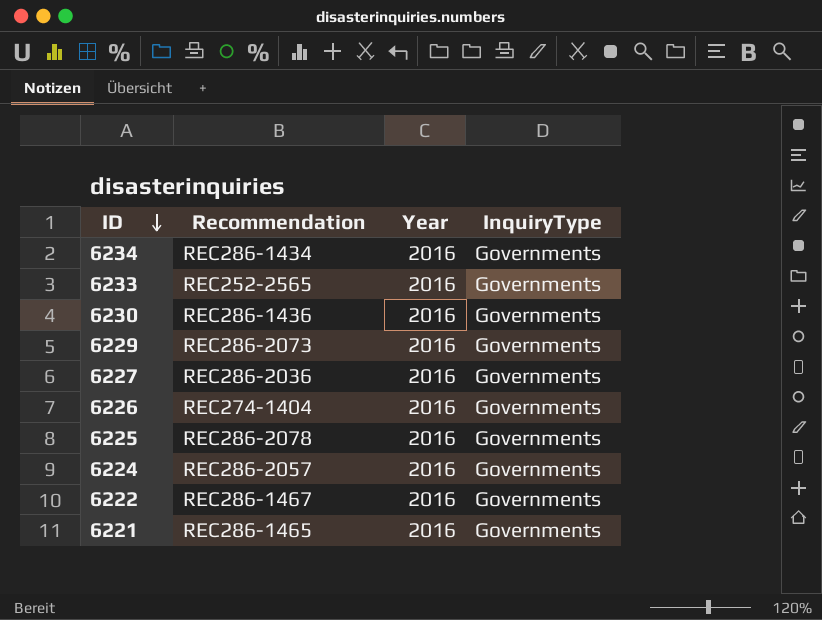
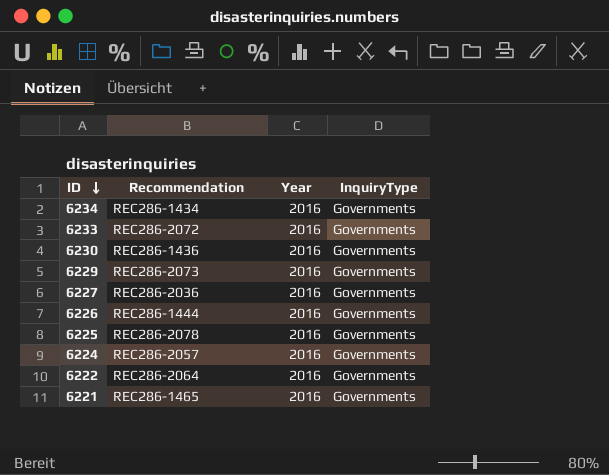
6233 | Recommendation: REC252-2565 -> REC286-2072
6226 | Recommendation: REC274-1404 -> REC286-1444
6222 | Recommendation: REC286-1467 -> REC286-2064

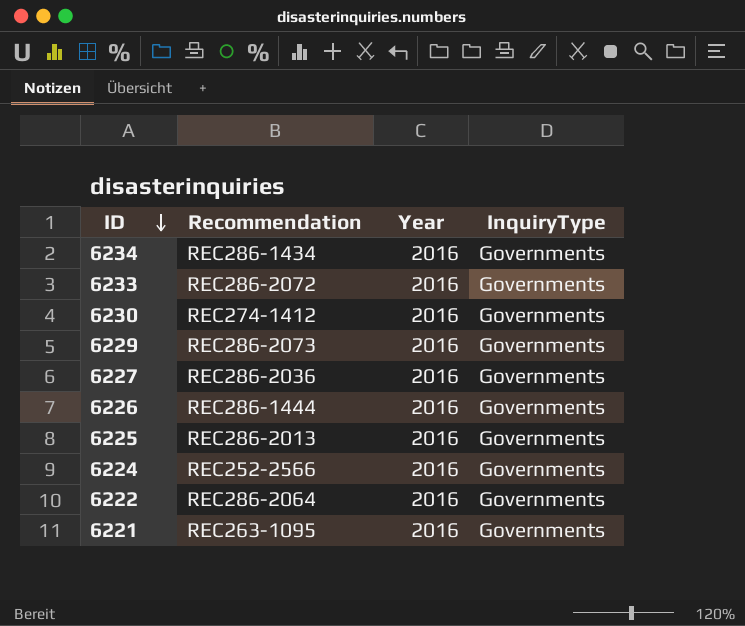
6230 | Recommendation: REC286-1436 -> REC274-1412
6225 | Recommendation: REC286-2078 -> REC286-2013
6224 | Recommendation: REC286-2057 -> REC252-2566
6221 | Recommendation: REC286-1465 -> REC263-1095

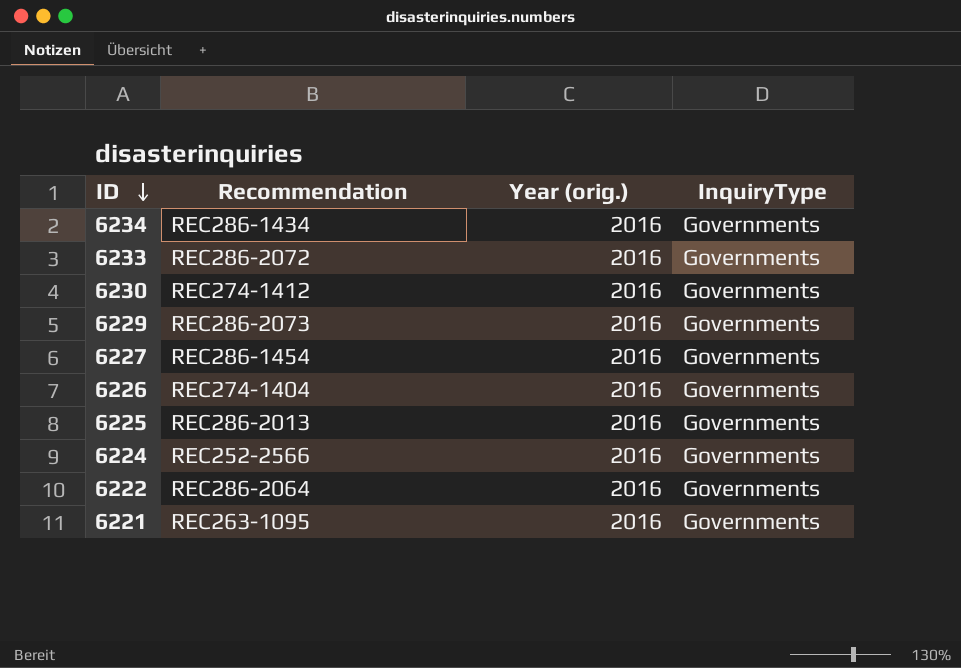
column name: Year -> Year (orig.)
6227 | Recommendation: REC286-2036 -> REC286-1454
6226 | Recommendation: REC286-1444 -> REC274-1404

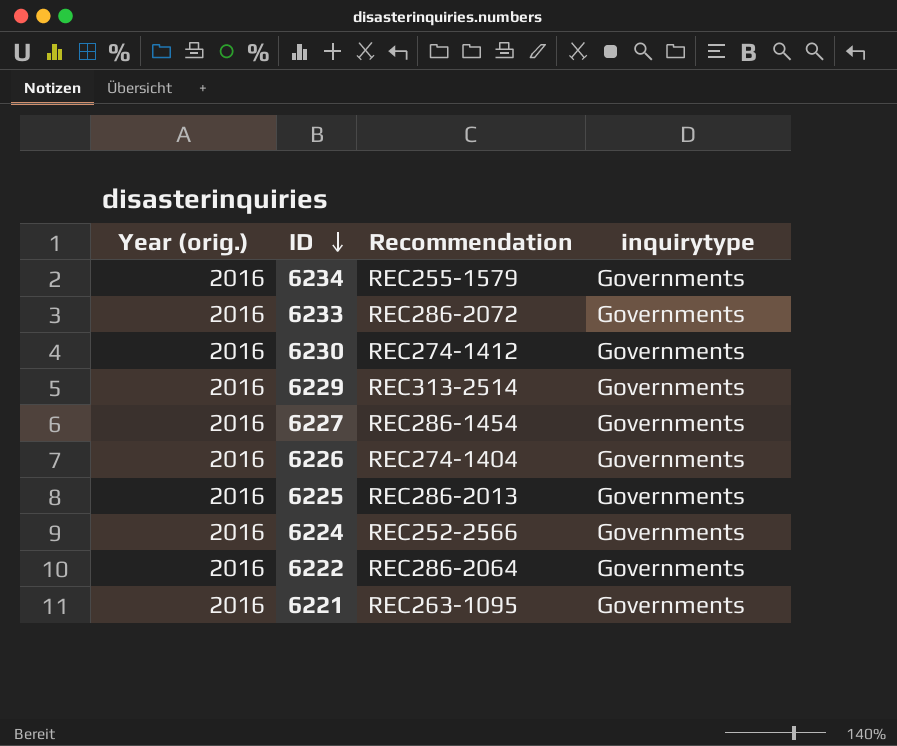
column Year (orig.) | position: 3 -> 1
column name: InquiryType -> inquirytype
6234 | Recommendation: REC286-1434 -> REC255-1579
6229 | Recommendation: REC286-2073 -> REC313-2514

